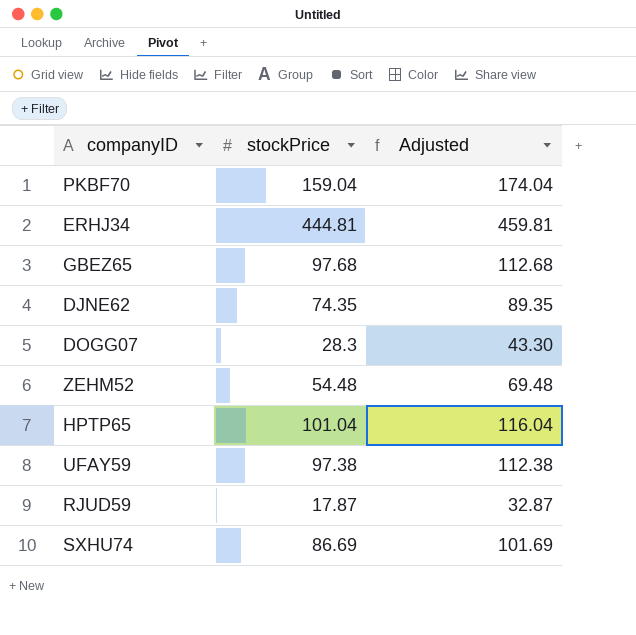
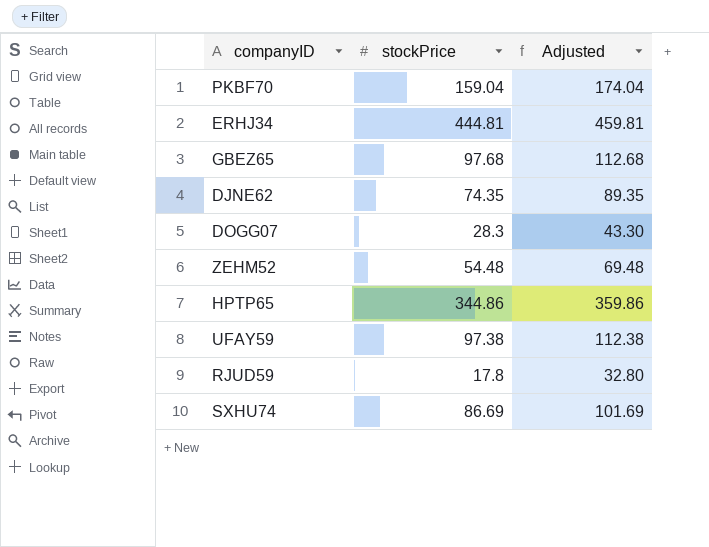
HPTP65 | stockPrice: 101.04 -> 344.86
HPTP65 | Adjusted: 116.04 -> 359.86
RJUD59 | stockPrice: 17.87 -> 17.8
RJUD59 | Adjusted: 32.87 -> 32.80

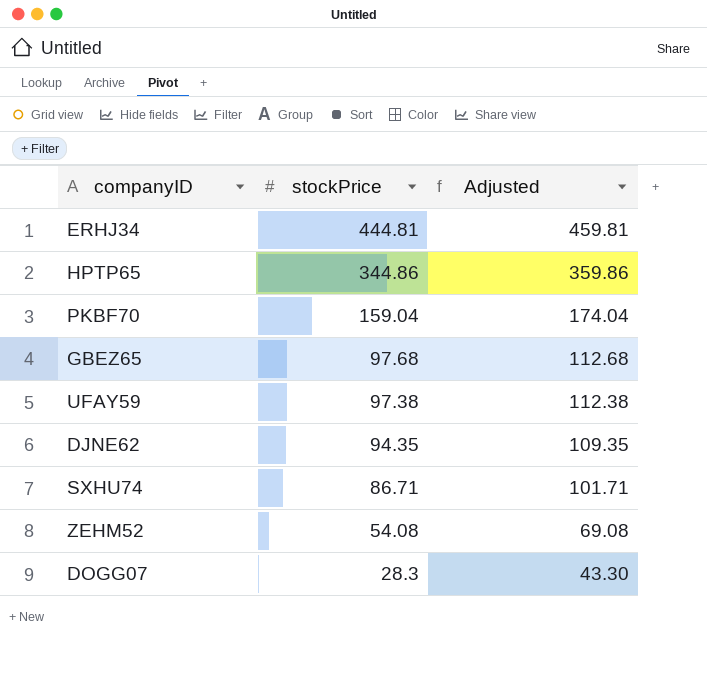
row order: none -> stockPrice descending
row RJUD59: 17.8 | 32.80 -> none
DJNE62 | stockPrice: 74.35 -> 94.35
DJNE62 | Adjusted: 89.35 -> 109.35
SXHU74 | stockPrice: 86.69 -> 86.71
SXHU74 | Adjusted: 101.69 -> 101.71
ZEHM52 | stockPrice: 54.48 -> 54.08
ZEHM52 | Adjusted: 69.48 -> 69.08

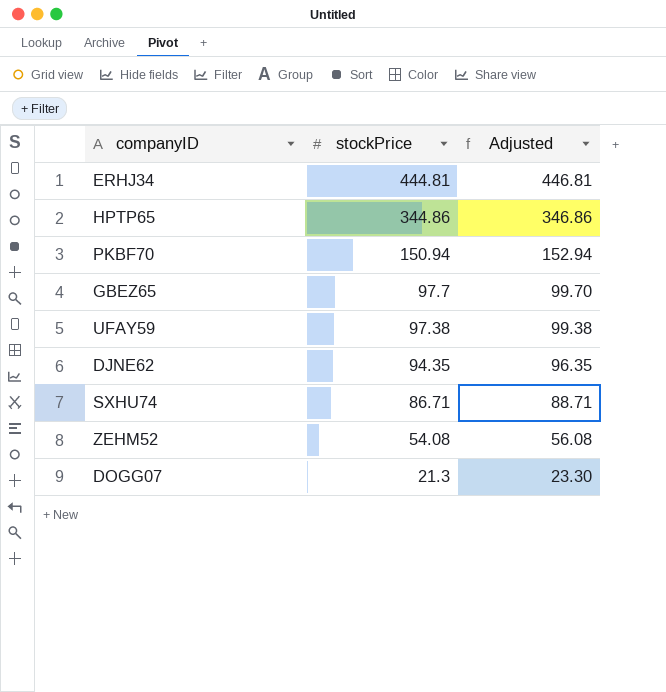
column Adjusted | formula: [stockPrice] + 15 -> [stockPrice] + 2
PKBF70 | stockPrice: 159.04 -> 150.94
GBEZ65 | stockPrice: 97.68 -> 97.7
DOGG07 | stockPrice: 28.3 -> 21.3

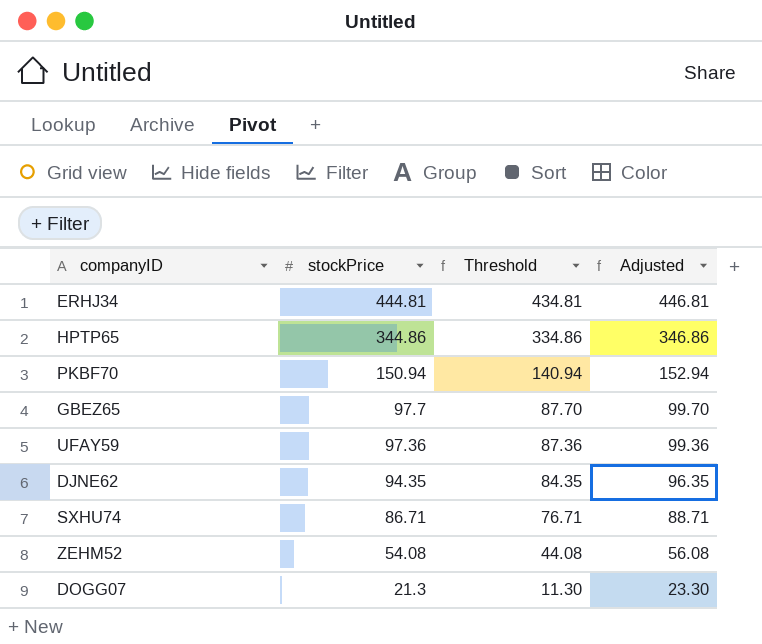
column Threshold | formula: none -> [stockPrice] - 10
UFAY59 | stockPrice: 97.38 -> 97.36
UFAY59 | Adjusted: 99.38 -> 99.36

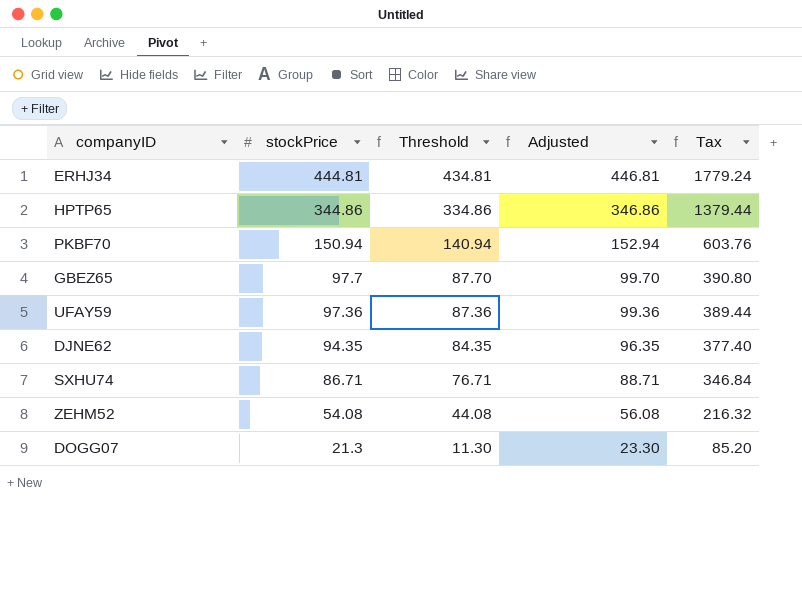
column Tax | formula: none -> [stockPrice] * 4

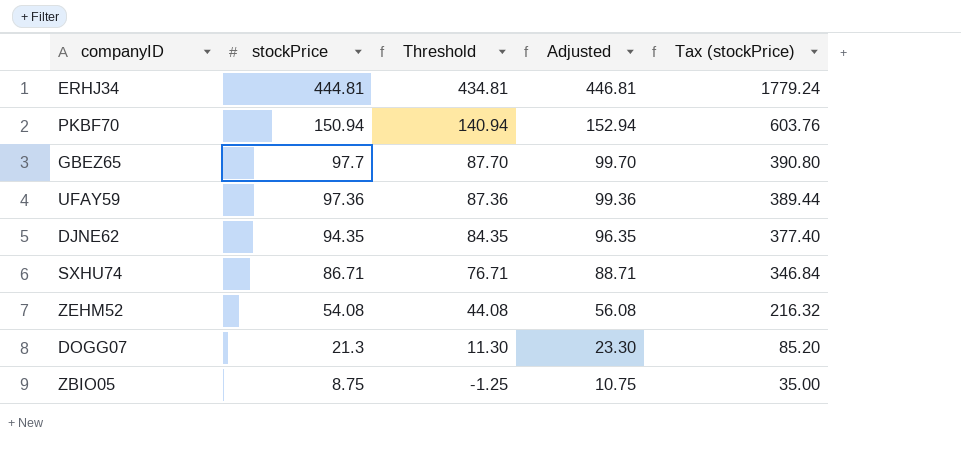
column name: Tax -> Tax (stockPrice)
row HPTP65: 344.86 | 334.86 | 346.86 | 1379.44 -> none
row ZBIO05: none -> 8.75 | -1.25 | 10.75 | 35.00

